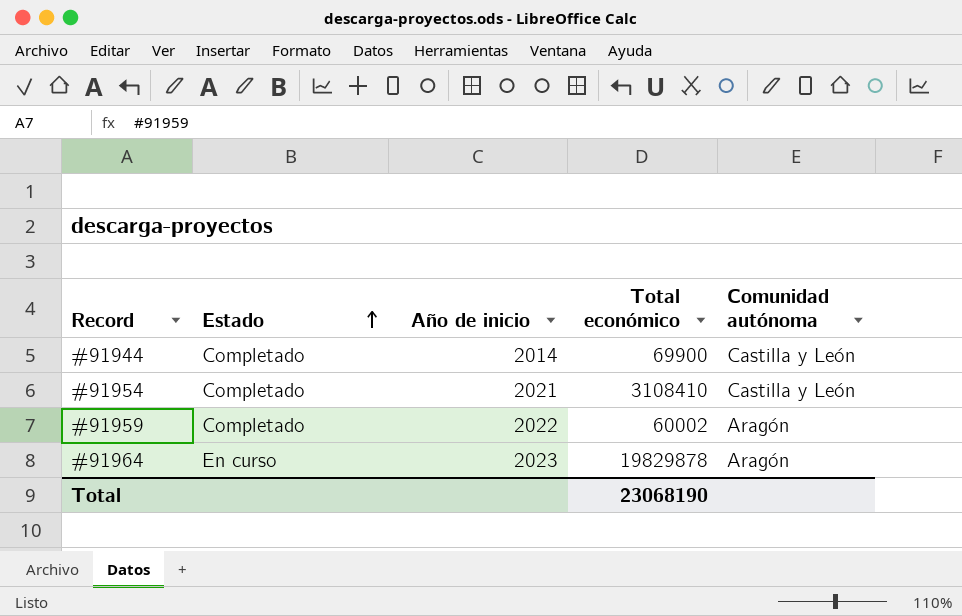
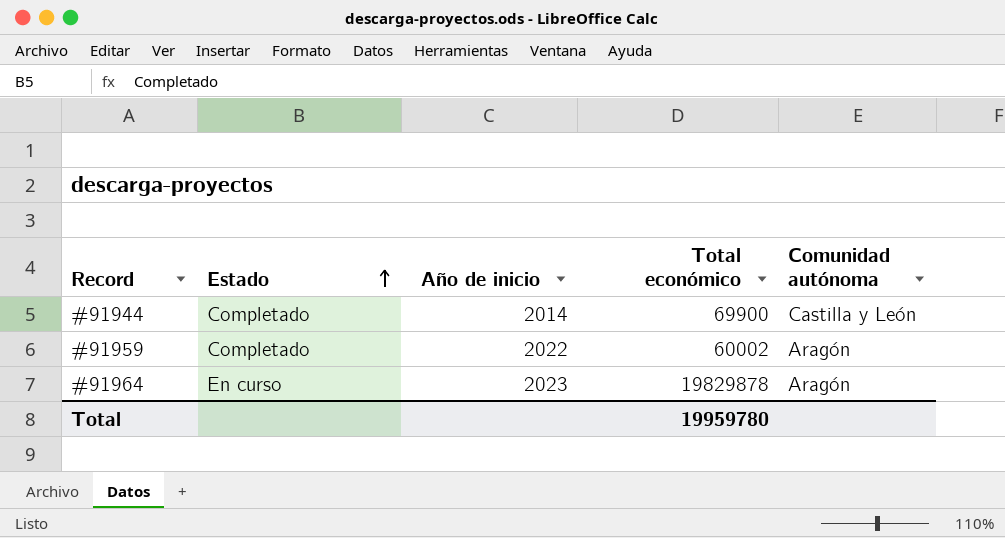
row #91954: Completado | 2021 | 3108410 | Castilla y León -> none
Total | Total económico: 23068190 -> 19959780

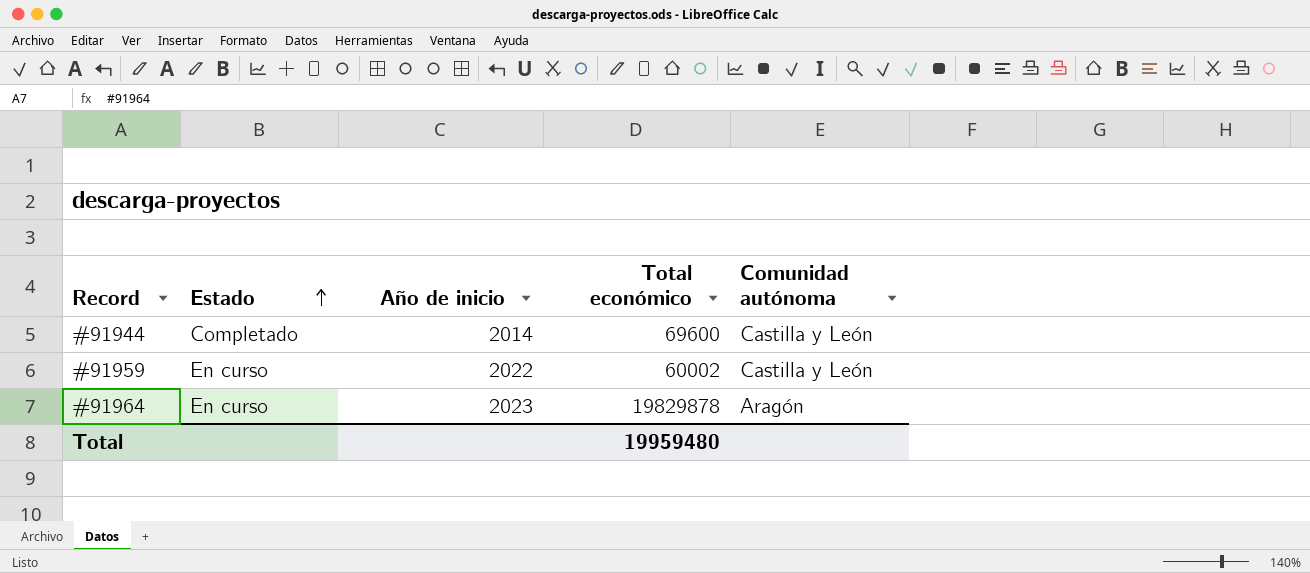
#91944 | Total económico: 69900 -> 69600
#91959 | Estado: Completado -> En curso
#91959 | Comunidad autónoma: Aragón -> Castilla y León
Total | Total económico: 19959780 -> 19959480

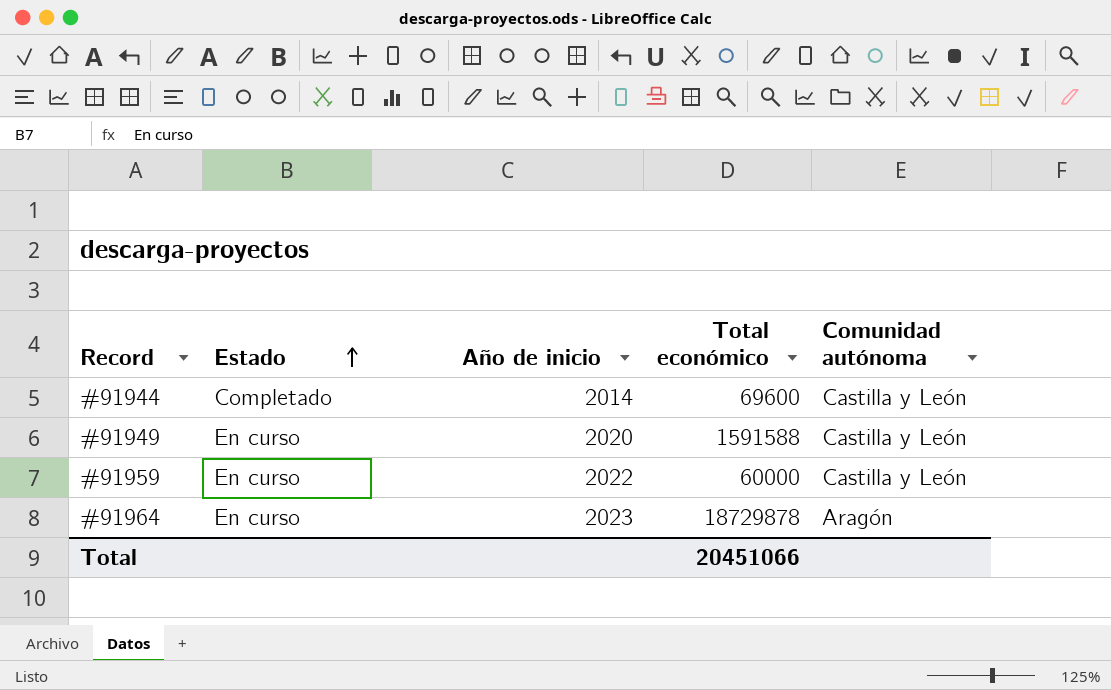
row #91949: none -> En curso | 2020 | 1591588 | Castilla y León
#91959 | Total económico: 60002 -> 60000
#91964 | Total económico: 19829878 -> 18729878
Total | Total económico: 19959480 -> 20451066

